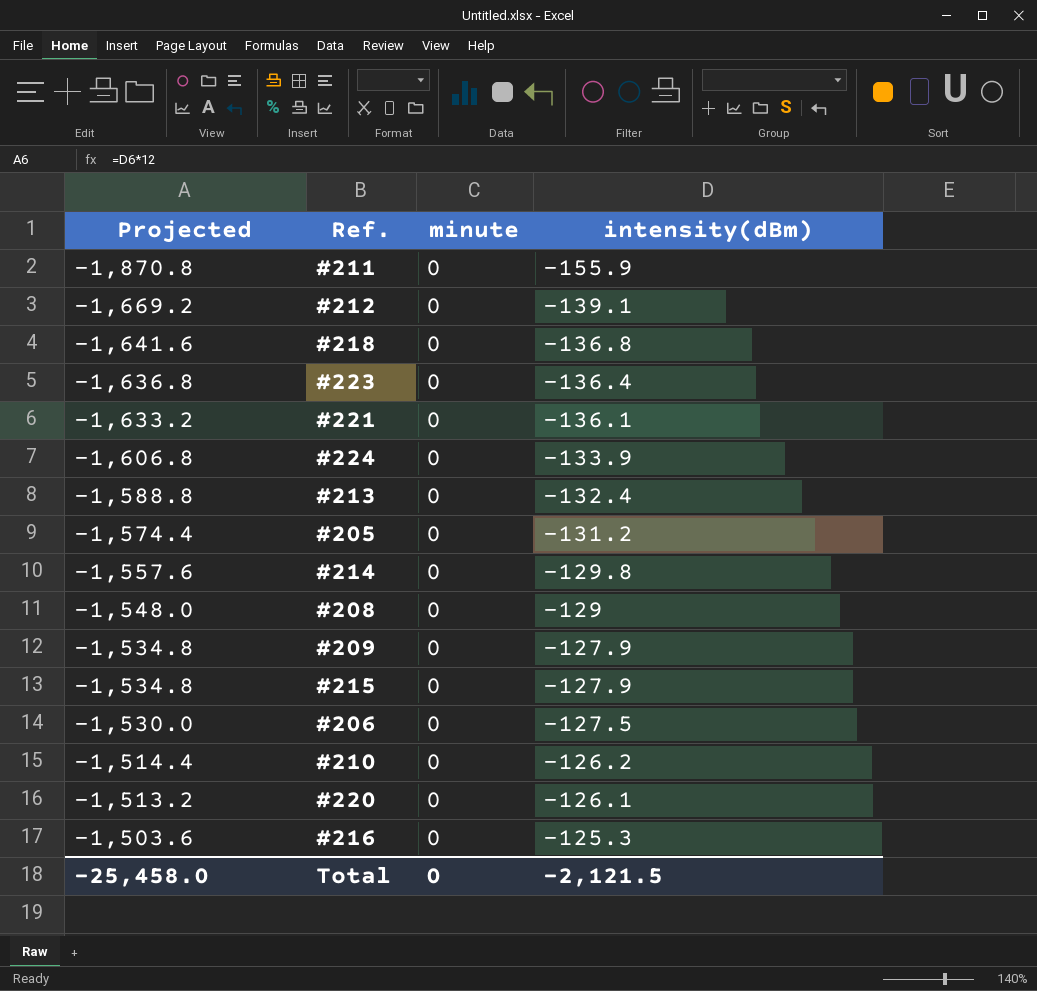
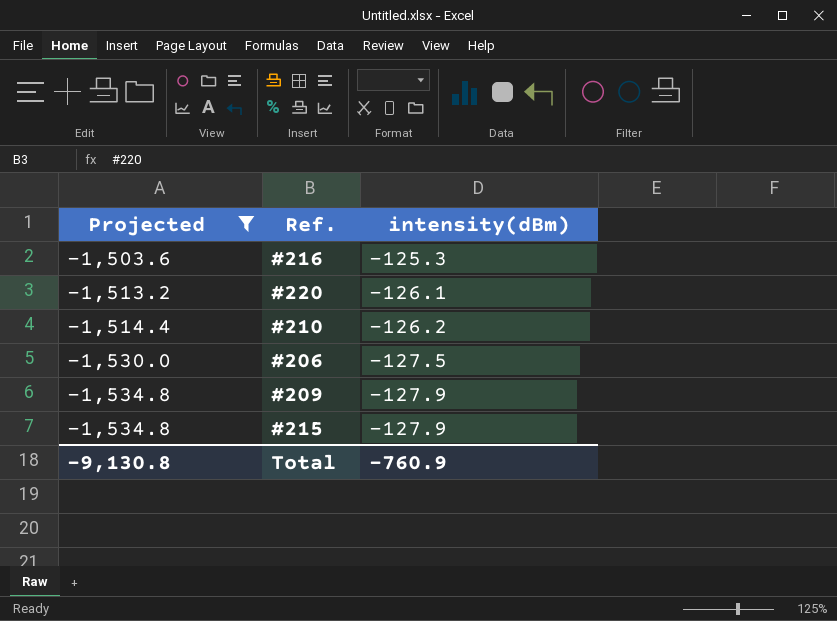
filter: none -> Projected >= -1,534.8
row order: Projected ascending -> Projected descending
column minute | position: 3 -> none
Total | Projected: -25,458.0 -> -9,130.8
Total | intensity(dBm): -2,121.5 -> -760.9

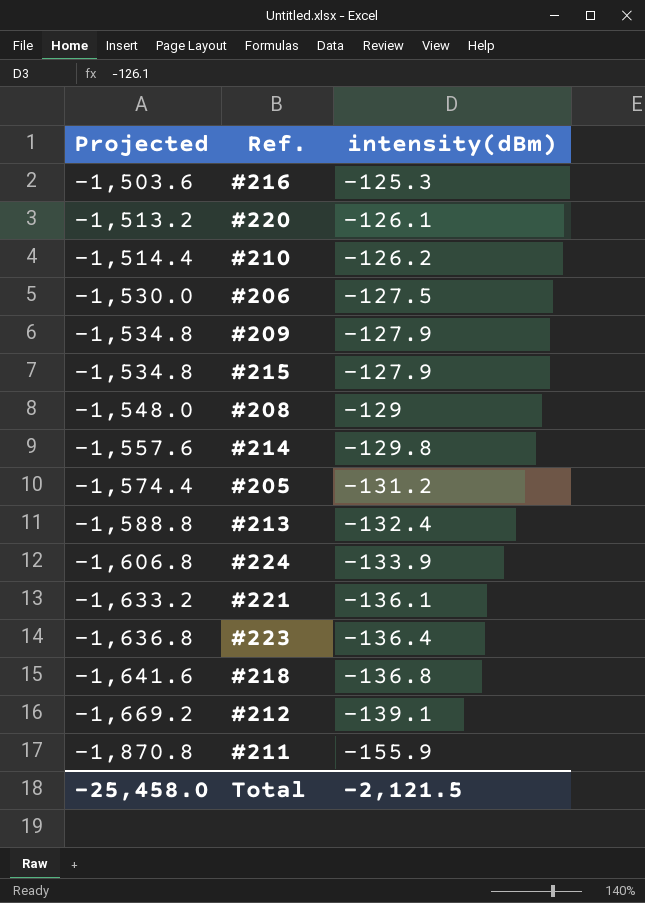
filter: Projected >= -1,534.8 -> none
Total | Projected: -9,130.8 -> -25,458.0
Total | intensity(dBm): -760.9 -> -2,121.5

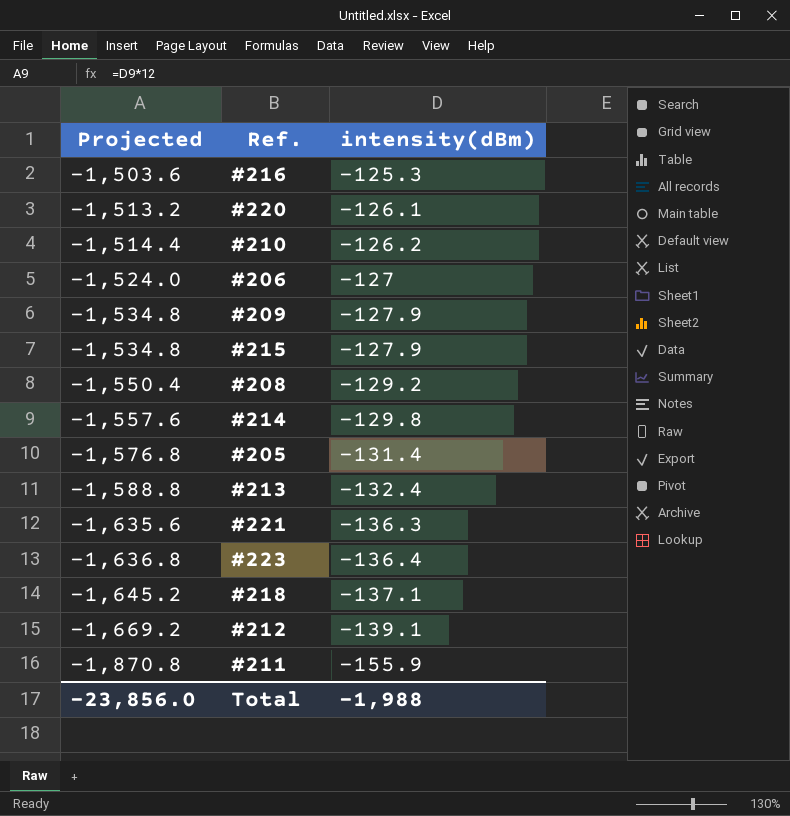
row #224: -1,606.8 | -133.9 -> none
#206 | Projected: -1,530.0 -> -1,524.0
#206 | intensity(dBm): -127.5 -> -127
#208 | Projected: -1,548.0 -> -1,550.4
#208 | intensity(dBm): -129 -> -129.2
#205 | Projected: -1,574.4 -> -1,576.8
#205 | intensity(dBm): -131.2 -> -131.4
#221 | Projected: -1,633.2 -> -1,635.6
#221 | intensity(dBm): -136.1 -> -136.3
#218 | Projected: -1,641.6 -> -1,645.2
#218 | intensity(dBm): -136.8 -> -137.1
Total | Projected: -25,458.0 -> -23,856.0
Total | intensity(dBm): -2,121.5 -> -1,988

